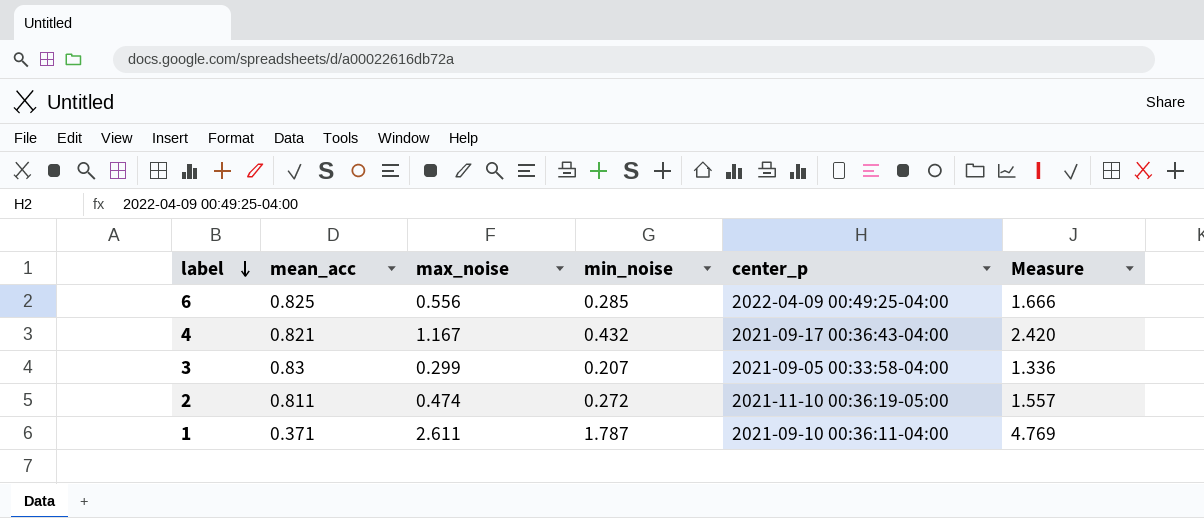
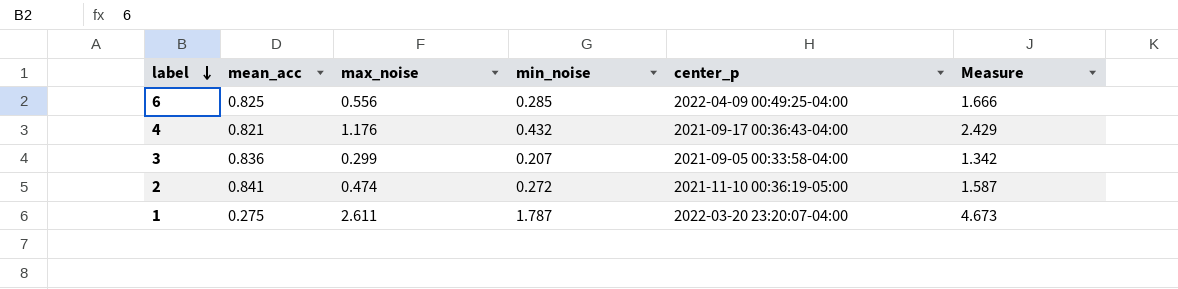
4 | max_noise: 1.167 -> 1.176
4 | Measure: 2.420 -> 2.429
3 | mean_acc: 0.83 -> 0.836
3 | Measure: 1.336 -> 1.342
2 | mean_acc: 0.811 -> 0.841
2 | Measure: 1.557 -> 1.587
1 | mean_acc: 0.371 -> 0.275
1 | center_p: 2021-09-10 00:36:11-04:00 -> 2022-03-20 23:20:07-04:00
1 | Measure: 4.769 -> 4.673

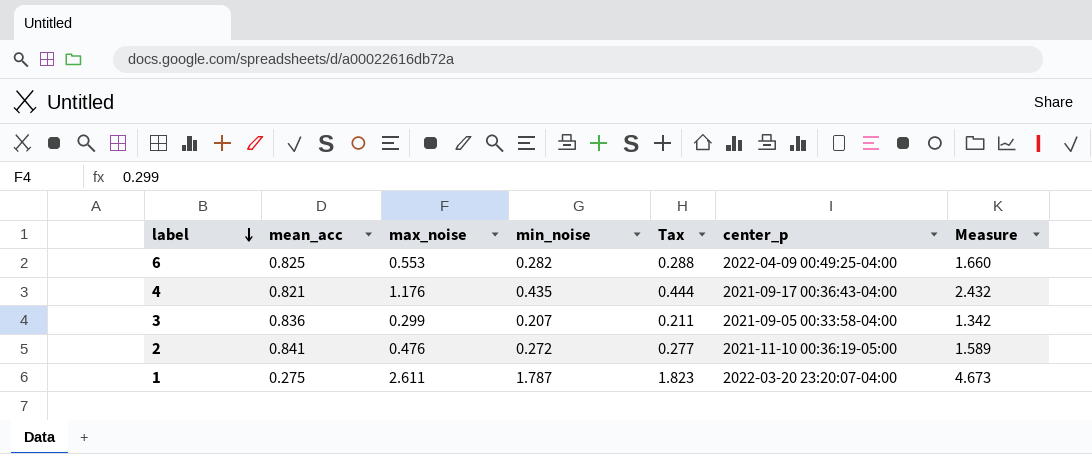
column Tax | formula: none -> [min_noise] * 1.02
6 | max_noise: 0.556 -> 0.553
6 | min_noise: 0.285 -> 0.282
6 | Measure: 1.666 -> 1.660
4 | min_noise: 0.432 -> 0.435
4 | Measure: 2.429 -> 2.432
2 | max_noise: 0.474 -> 0.476
2 | Measure: 1.587 -> 1.589

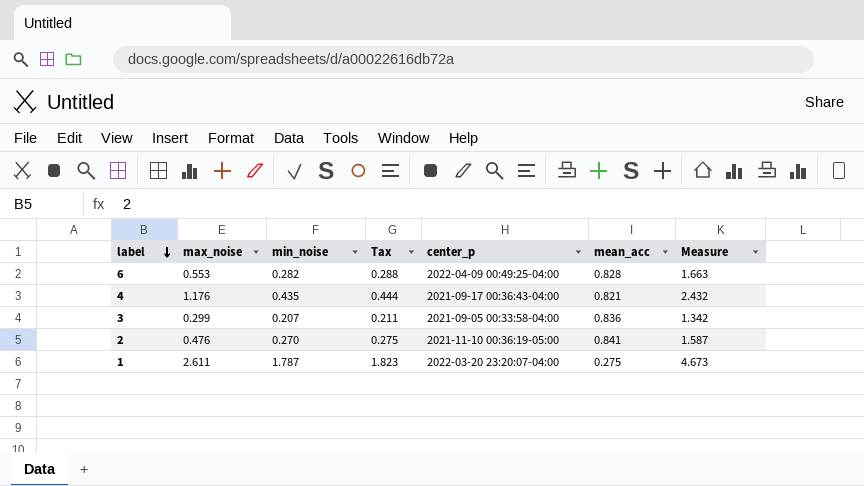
column mean_acc | position: 2 -> 6
6 | mean_acc: 0.825 -> 0.828
6 | Measure: 1.660 -> 1.663
2 | min_noise: 0.272 -> 0.270
2 | Tax: 0.277 -> 0.275
2 | Measure: 1.589 -> 1.587

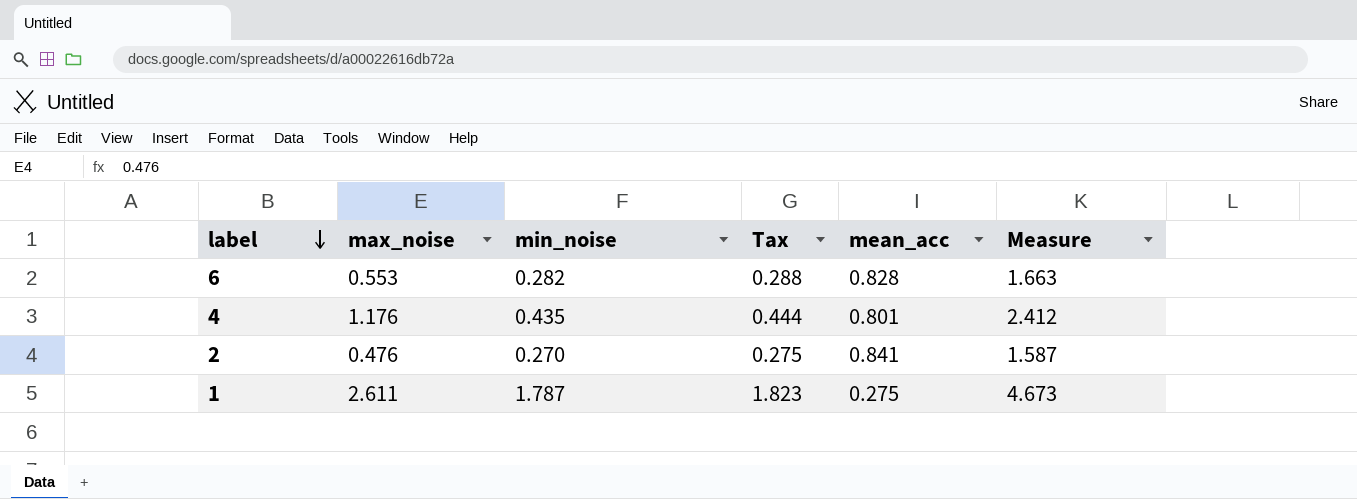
column center_p | position: 5 -> none
row 3: 0.299 | 0.207 | 0.211 | 2021-09-05 00:33:58-04:00 | 0.836 | 1.342 -> none
4 | mean_acc: 0.821 -> 0.801
4 | Measure: 2.432 -> 2.412

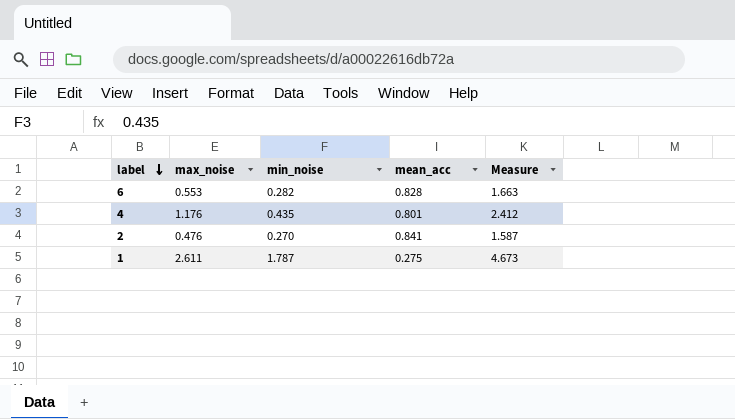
column Tax | formula: [min_noise] * 1.02 -> none

